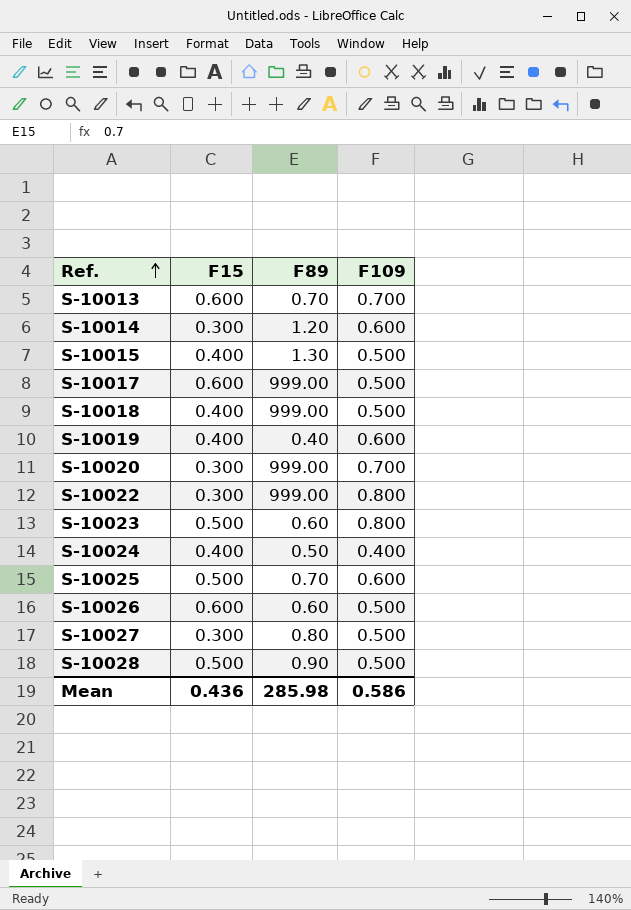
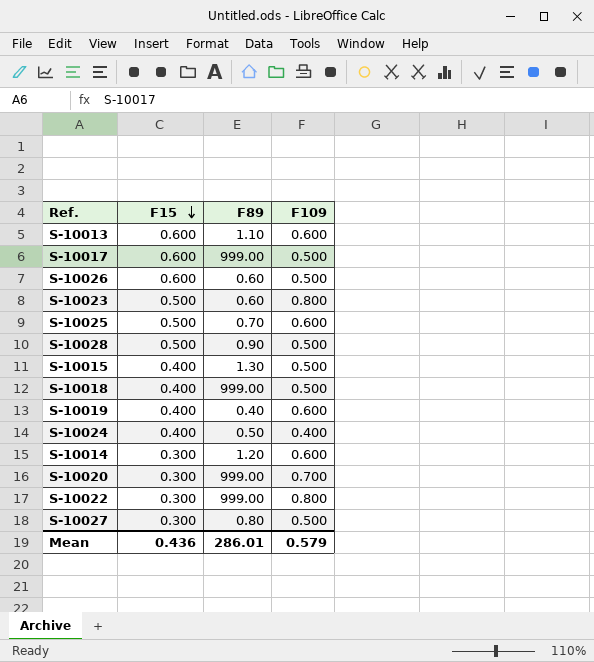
row order: Ref. ascending -> F15 descending
S-10013 | F89: 0.70 -> 1.10
S-10013 | F109: 0.700 -> 0.600
Mean | F89: 285.98 -> 286.01
Mean | F109: 0.586 -> 0.579

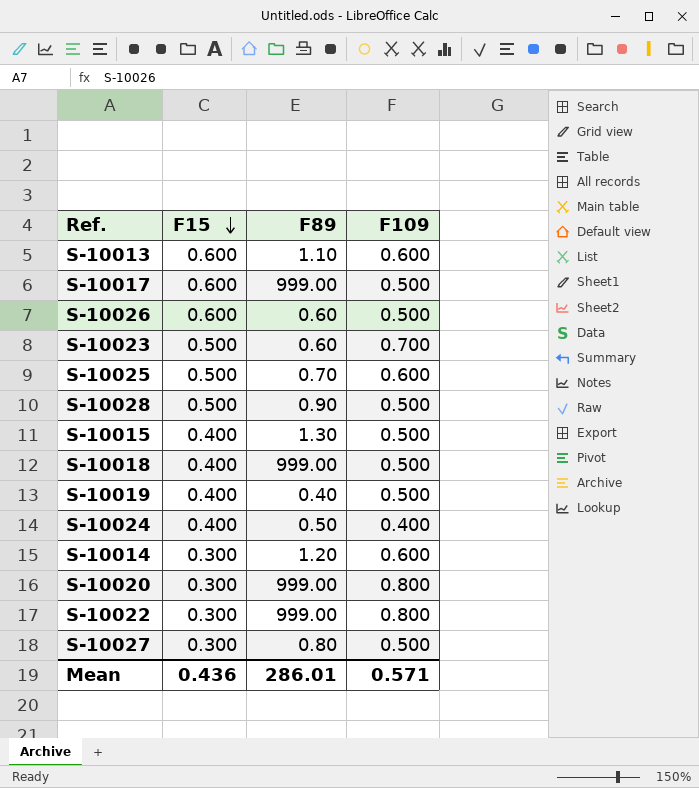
S-10023 | F109: 0.800 -> 0.700
S-10019 | F109: 0.600 -> 0.500
S-10020 | F109: 0.700 -> 0.800
Mean | F109: 0.579 -> 0.571

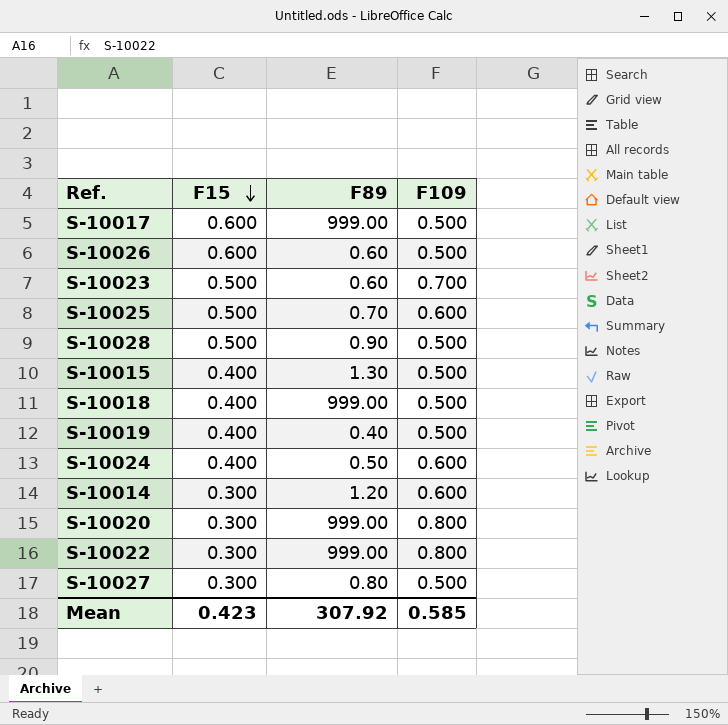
row S-10013: 0.600 | 1.10 | 0.600 -> none
S-10024 | F109: 0.400 -> 0.600
Mean | F15: 0.436 -> 0.423
Mean | F89: 286.01 -> 307.92
Mean | F109: 0.571 -> 0.585

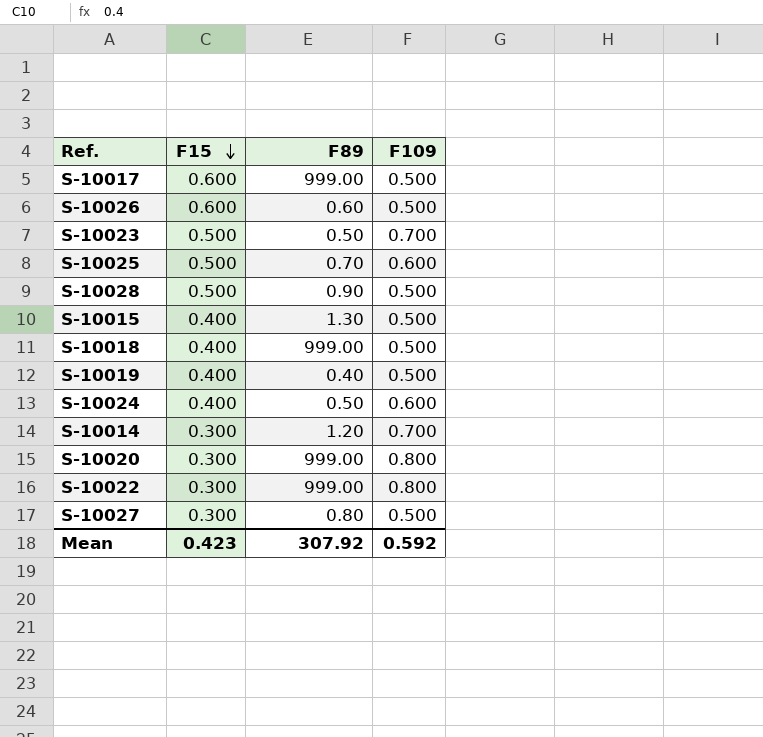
S-10023 | F89: 0.60 -> 0.50
S-10014 | F109: 0.600 -> 0.700
Mean | F109: 0.585 -> 0.592

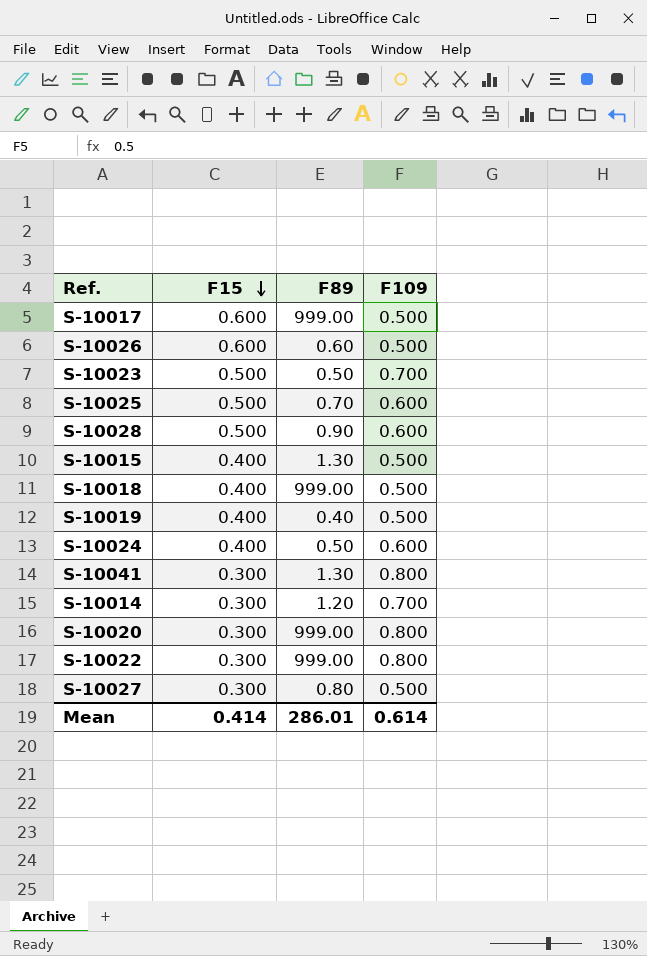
S-10028 | F109: 0.500 -> 0.600
row S-10041: none -> 0.300 | 1.30 | 0.800
Mean | F15: 0.423 -> 0.414
Mean | F89: 307.92 -> 286.01
Mean | F109: 0.592 -> 0.614

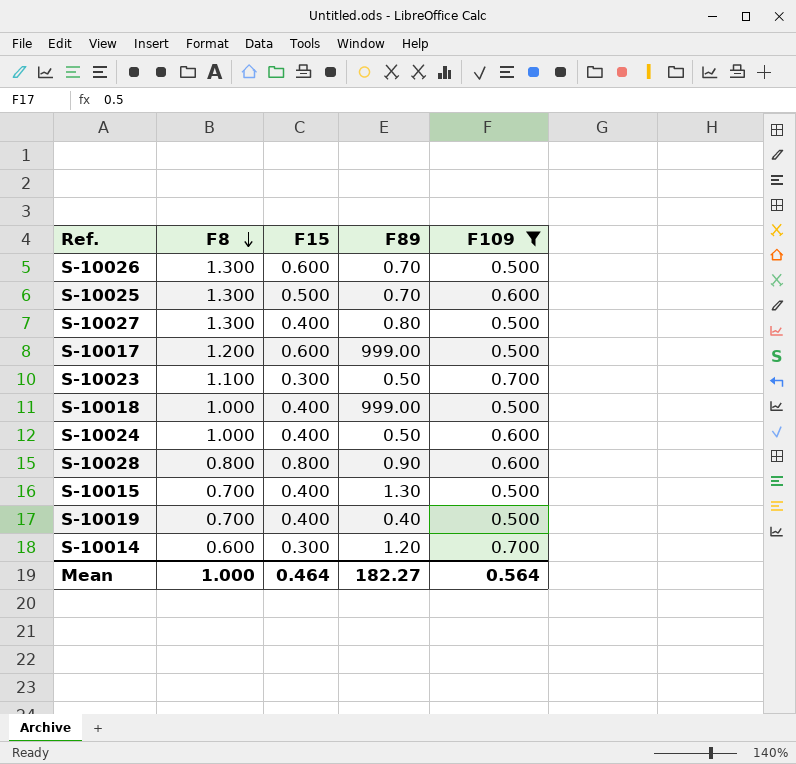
filter: none -> F109 != 0.800
row order: F15 descending -> F8 descending
column F8 | position: none -> 2
S-10026 | F89: 0.60 -> 0.70
S-10027 | F15: 0.300 -> 0.400
S-10023 | F15: 0.500 -> 0.300
S-10028 | F15: 0.500 -> 0.800
Mean | F15: 0.414 -> 0.464
Mean | F89: 286.01 -> 182.27
Mean | F109: 0.614 -> 0.564

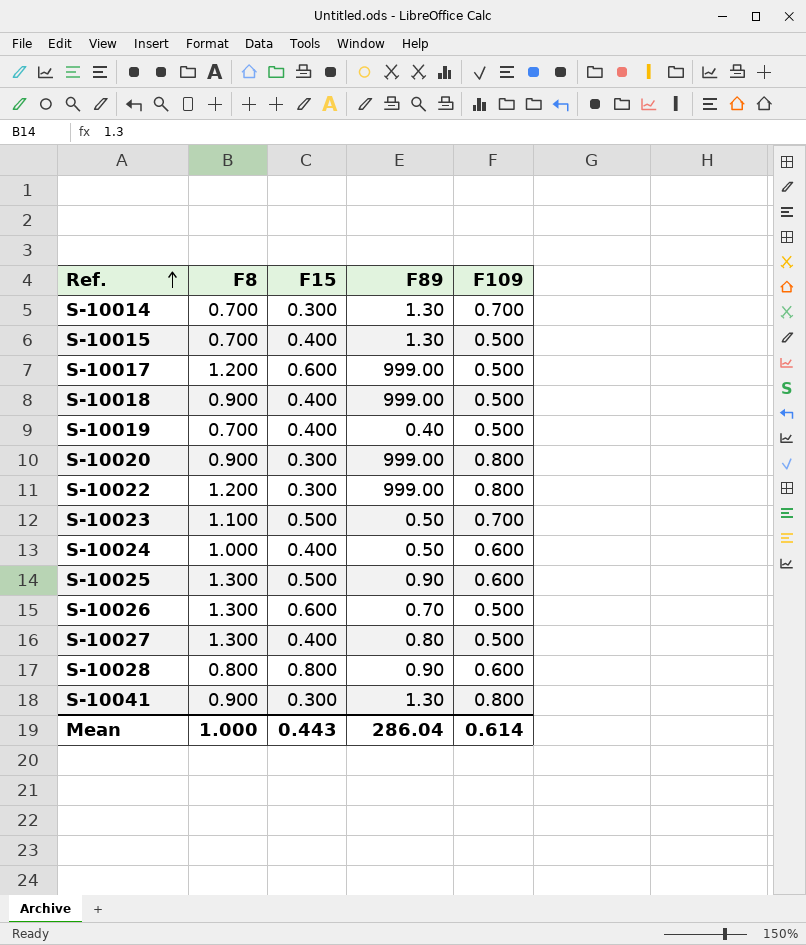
filter: F109 != 0.800 -> none
row order: F8 descending -> Ref. ascending
S-10014 | F8: 0.600 -> 0.700
S-10014 | F89: 1.20 -> 1.30
S-10018 | F8: 1.000 -> 0.900
S-10023 | F15: 0.300 -> 0.500
S-10025 | F89: 0.70 -> 0.90
Mean | F15: 0.464 -> 0.443
Mean | F89: 182.27 -> 286.04
Mean | F109: 0.564 -> 0.614

